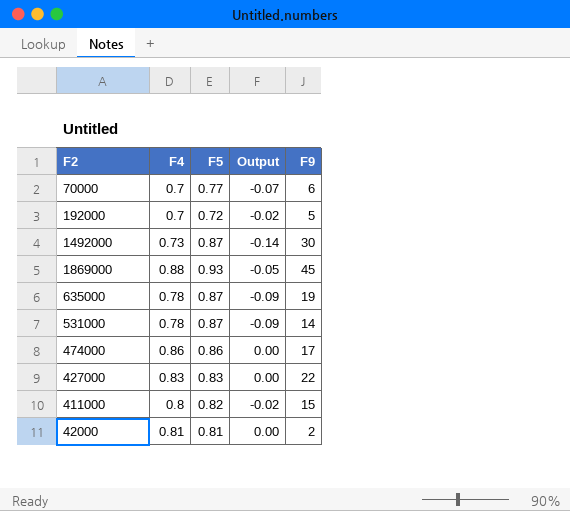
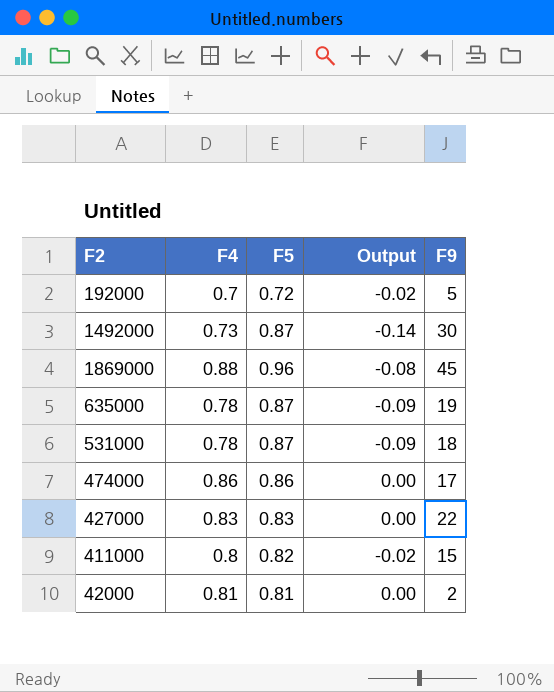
row 70000: 0.7 | 0.77 | -0.07 | 6 -> none
1869000 | F5: 0.93 -> 0.96
1869000 | Output: -0.05 -> -0.08
531000 | F9: 14 -> 18

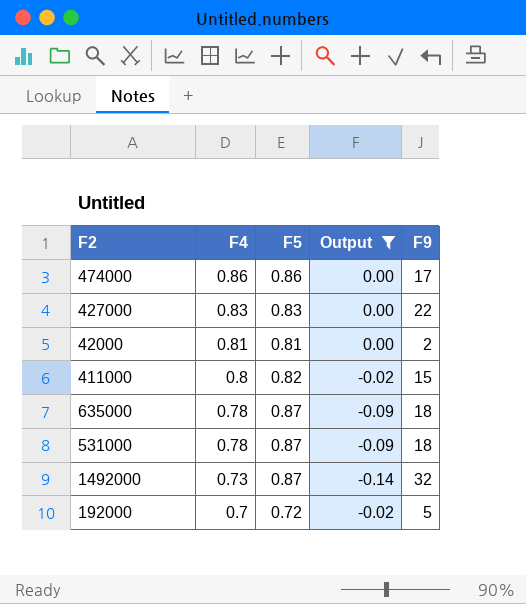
filter: none -> Output != -0.08
row order: none -> F4 descending
635000 | F9: 19 -> 18
1492000 | F9: 30 -> 32

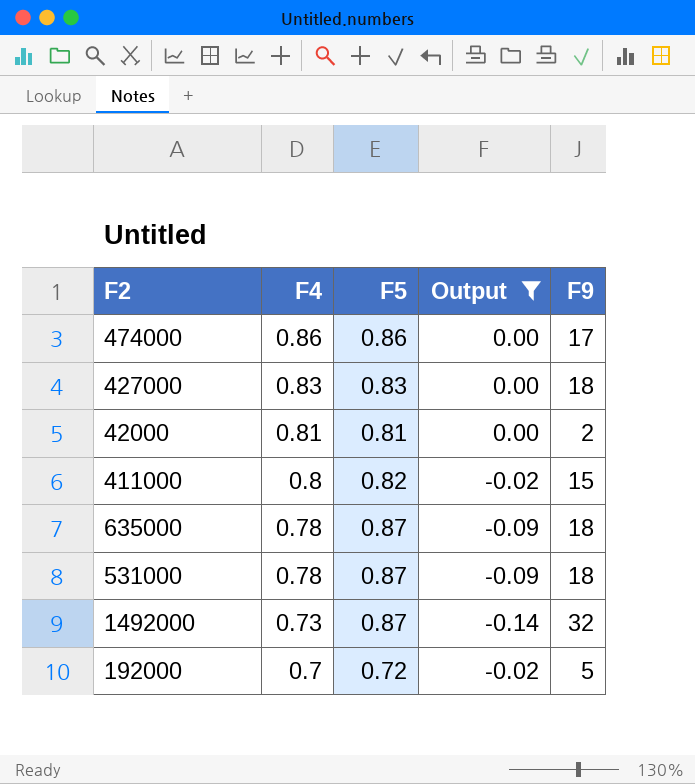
427000 | F9: 22 -> 18

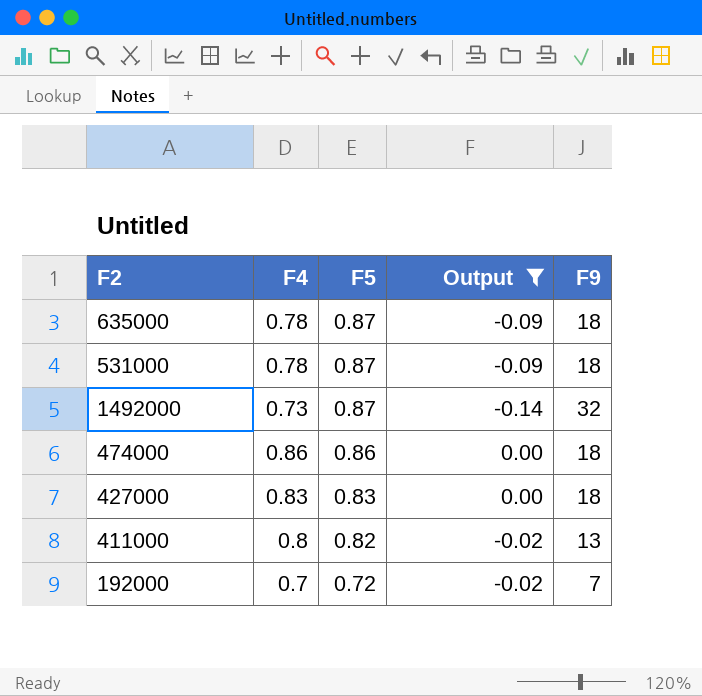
row order: F4 descending -> F5 descending
row 42000: 0.81 | 0.81 | 0.00 | 2 -> none
474000 | F9: 17 -> 18
411000 | F9: 15 -> 13
192000 | F9: 5 -> 7

